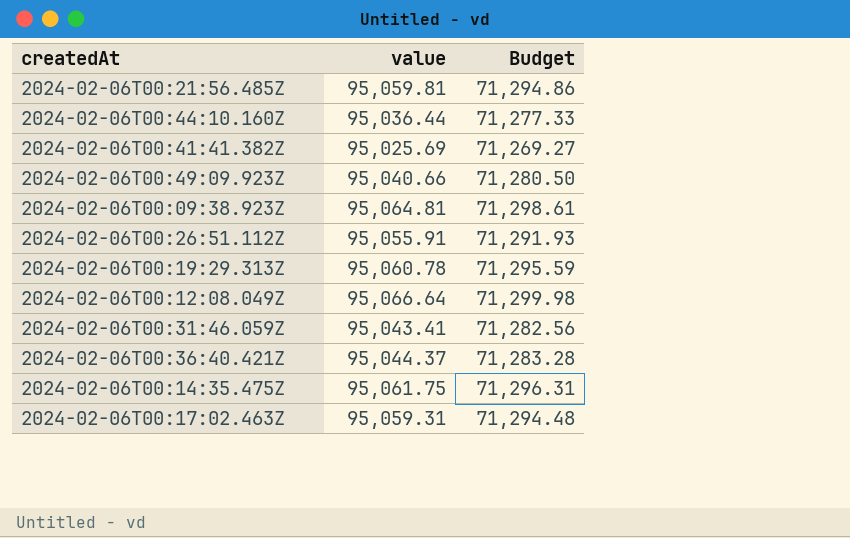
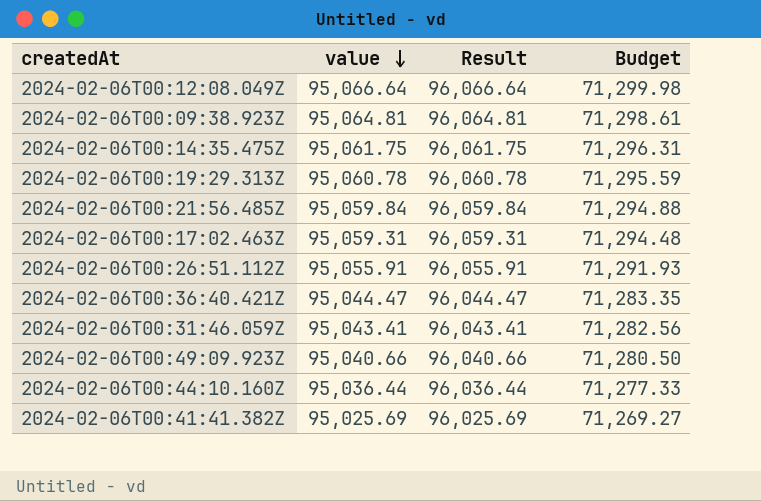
row order: none -> value descending
column Result | formula: none -> [value] + 1000
2024-02-06T00:21:56.485Z | value: 95,059.81 -> 95,059.84
2024-02-06T00:21:56.485Z | Budget: 71,294.86 -> 71,294.88
2024-02-06T00:36:40.421Z | value: 95,044.37 -> 95,044.47
2024-02-06T00:36:40.421Z | Budget: 71,283.28 -> 71,283.35

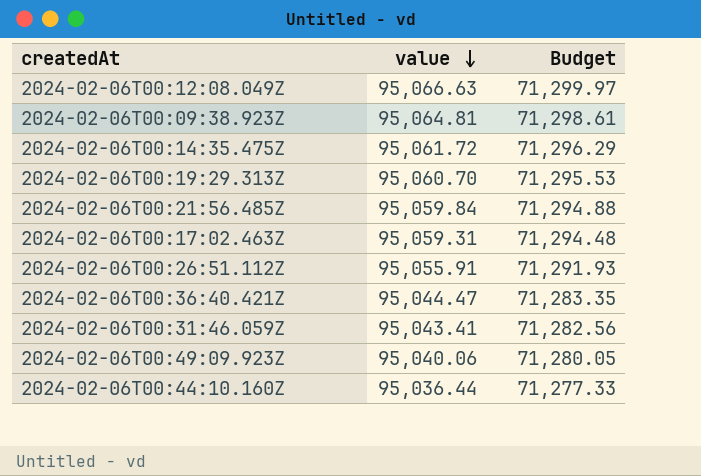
column Result | formula: [value] + 1000 -> none
row 2024-02-06T00:41:41.382Z: 95,025.69 | 96,025.69 | 71,269.27 -> none
2024-02-06T00:12:08.049Z | value: 95,066.64 -> 95,066.63
2024-02-06T00:12:08.049Z | Budget: 71,299.98 -> 71,299.97
2024-02-06T00:14:35.475Z | value: 95,061.75 -> 95,061.72
2024-02-06T00:14:35.475Z | Budget: 71,296.31 -> 71,296.29
2024-02-06T00:19:29.313Z | value: 95,060.78 -> 95,060.70
2024-02-06T00:19:29.313Z | Budget: 71,295.59 -> 71,295.53
2024-02-06T00:49:09.923Z | value: 95,040.66 -> 95,040.06
2024-02-06T00:49:09.923Z | Budget: 71,280.50 -> 71,280.05

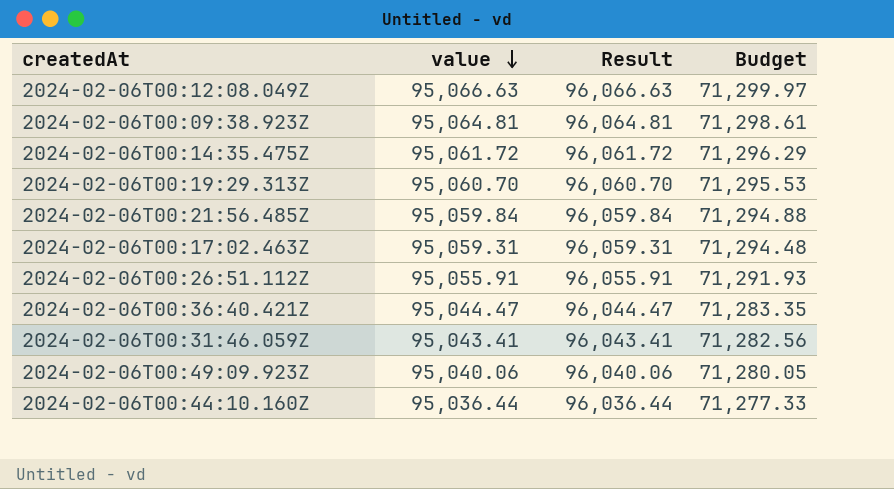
column Result | formula: none -> [value] + 1000

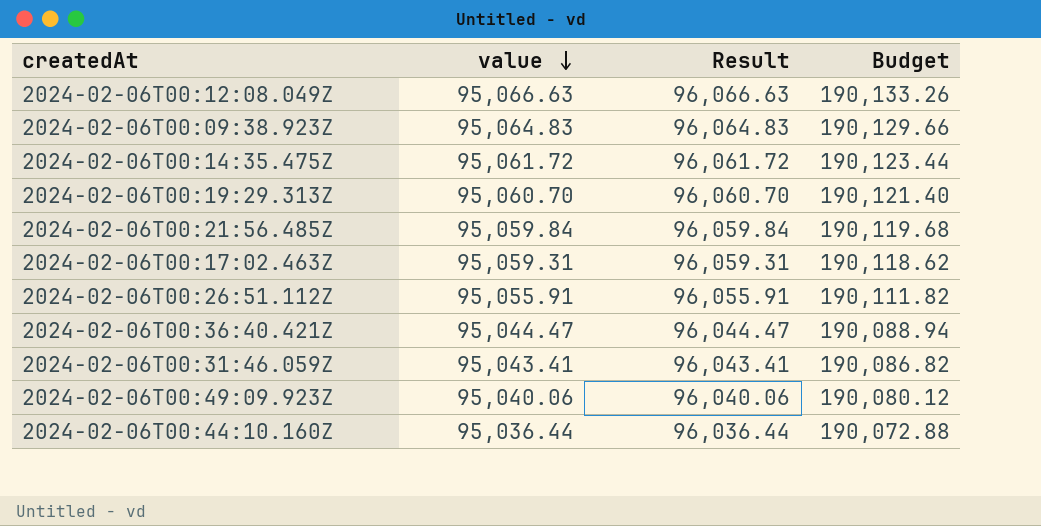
column Budget | formula: [value] * 0.75 -> [value] * 2
2024-02-06T00:09:38.923Z | value: 95,064.81 -> 95,064.83
2024-02-06T00:09:38.923Z | Result: 96,064.81 -> 96,064.83

